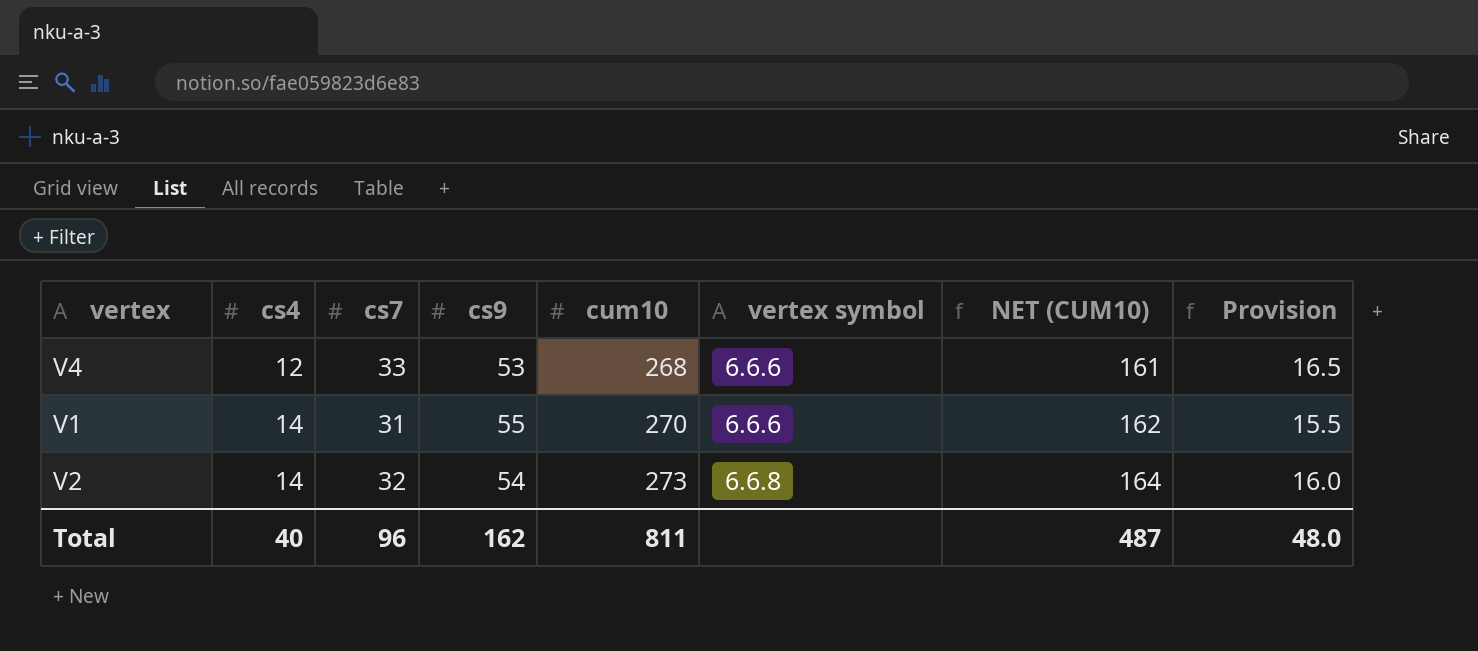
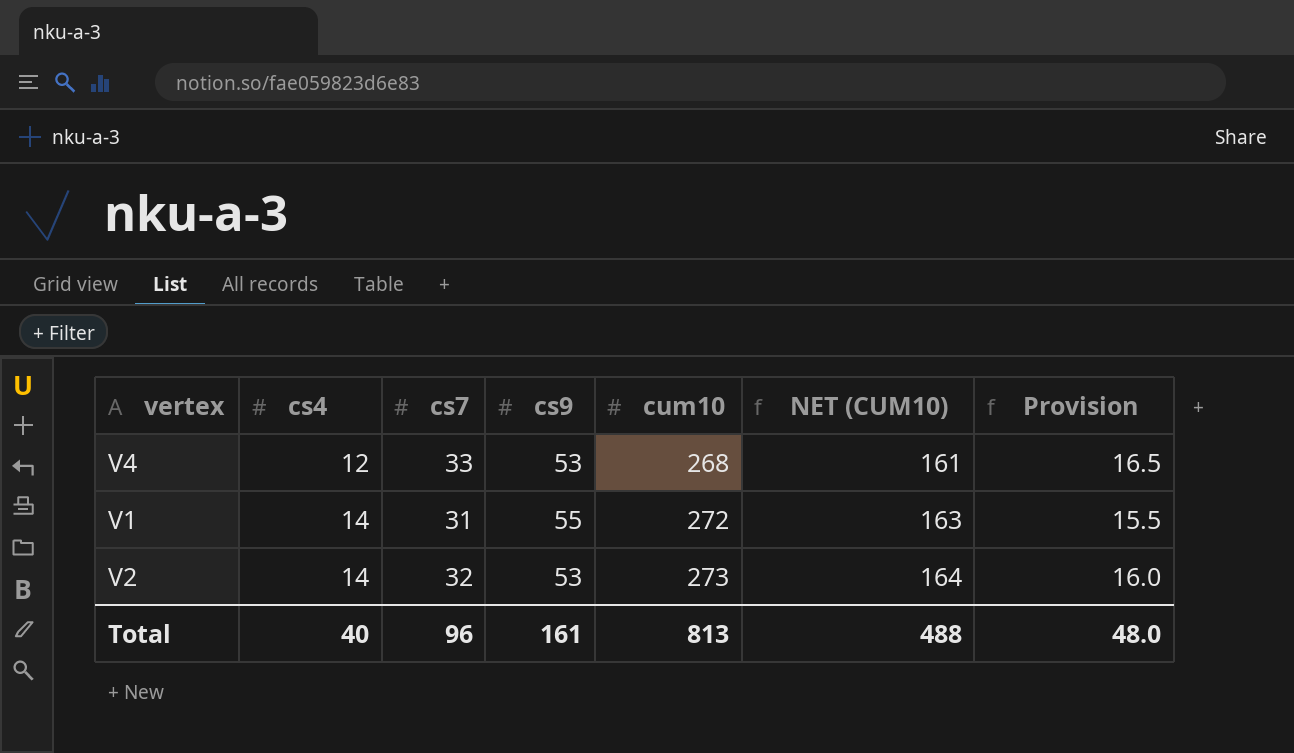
column vertex symbol | position: 6 -> none
V1 | cum10: 270 -> 272
V1 | NET (CUM10): 162 -> 163
V2 | cs9: 54 -> 53
Total | cs9: 162 -> 161
Total | cum10: 811 -> 813
Total | NET (CUM10): 487 -> 488

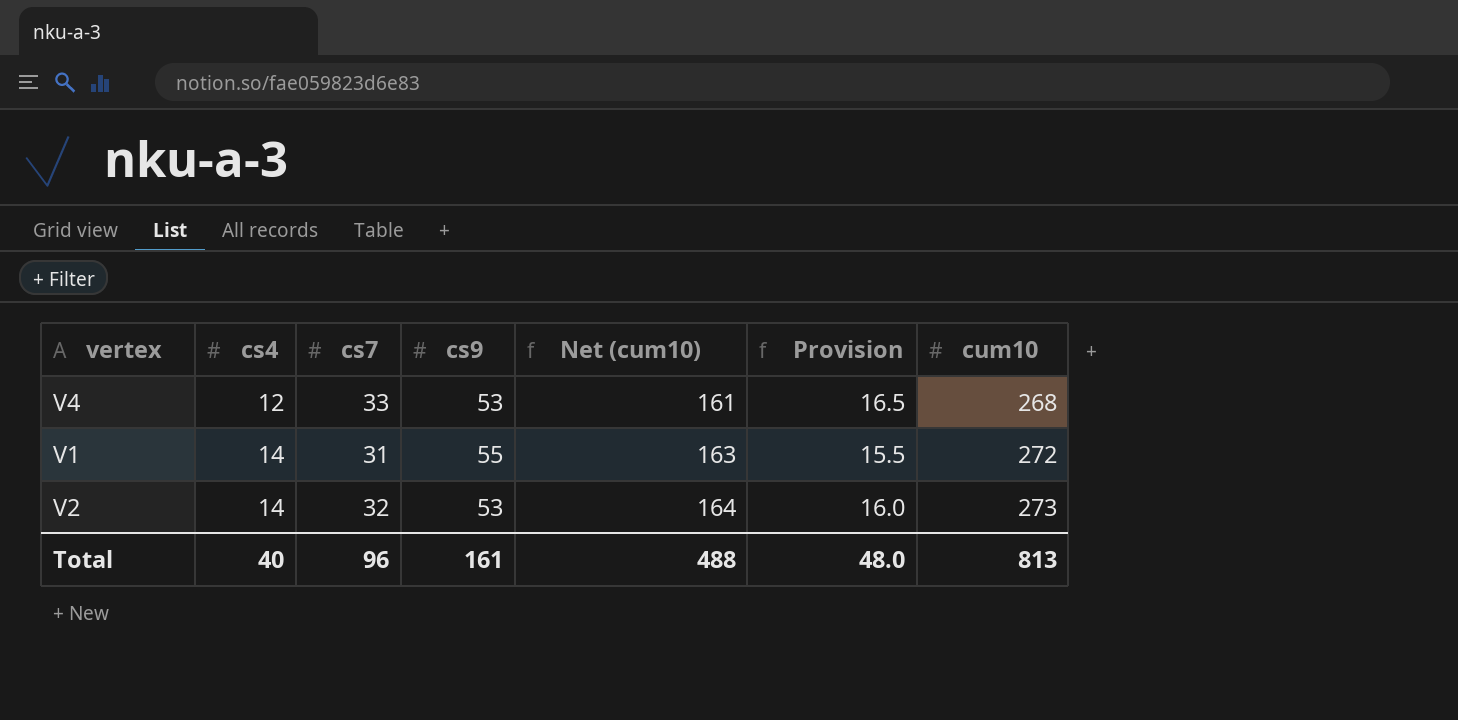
column name: NET (CUM10) -> Net (cum10)
column cum10 | position: 5 -> 7

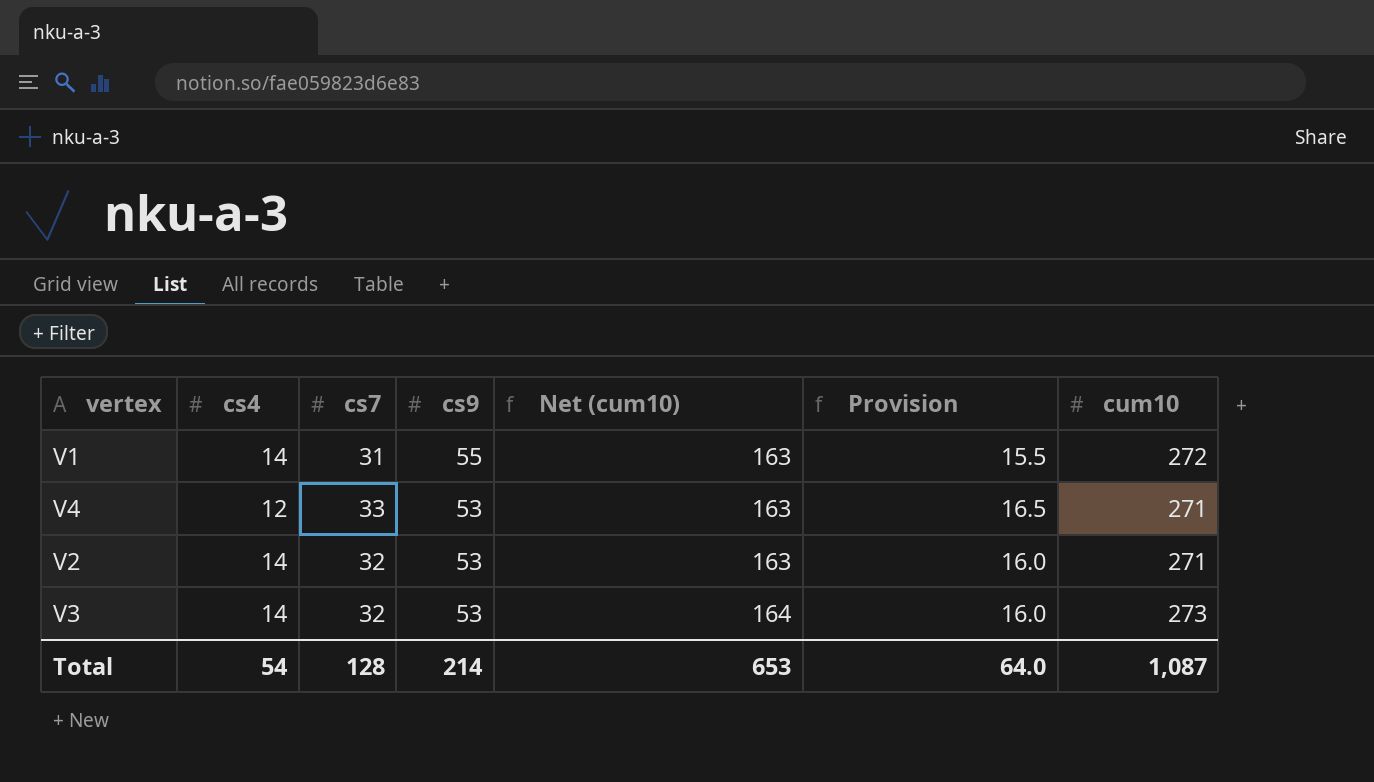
row order: cs4 ascending -> cs9 descending
V4 | Net (cum10): 161 -> 163
V4 | cum10: 268 -> 271
V2 | Net (cum10): 164 -> 163
V2 | cum10: 273 -> 271
row V3: none -> 14 | 32 | 53 | 164 | 16.0 | 273
Total | cs4: 40 -> 54
Total | cs7: 96 -> 128
Total | cs9: 161 -> 214
Total | Net (cum10): 488 -> 653
Total | Provision: 48.0 -> 64.0
Total | cum10: 813 -> 1,087

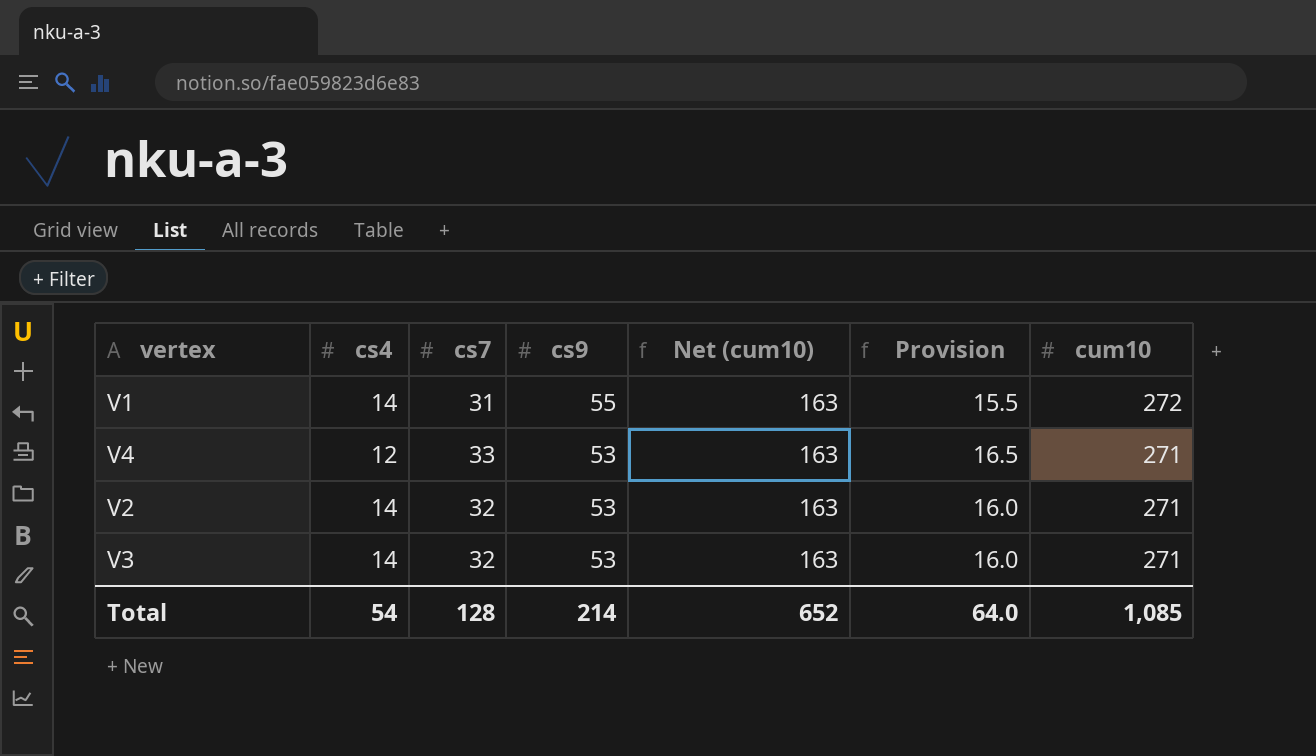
V3 | Net (cum10): 164 -> 163
V3 | cum10: 273 -> 271
Total | Net (cum10): 653 -> 652
Total | cum10: 1,087 -> 1,085

